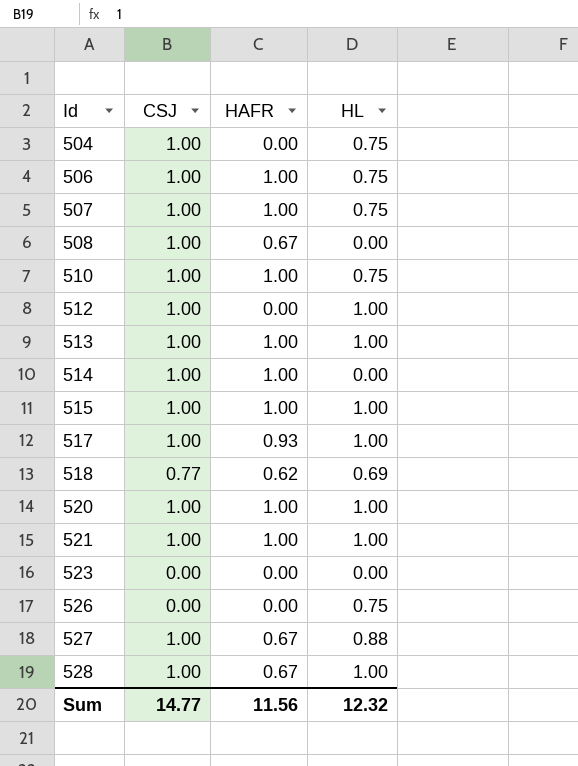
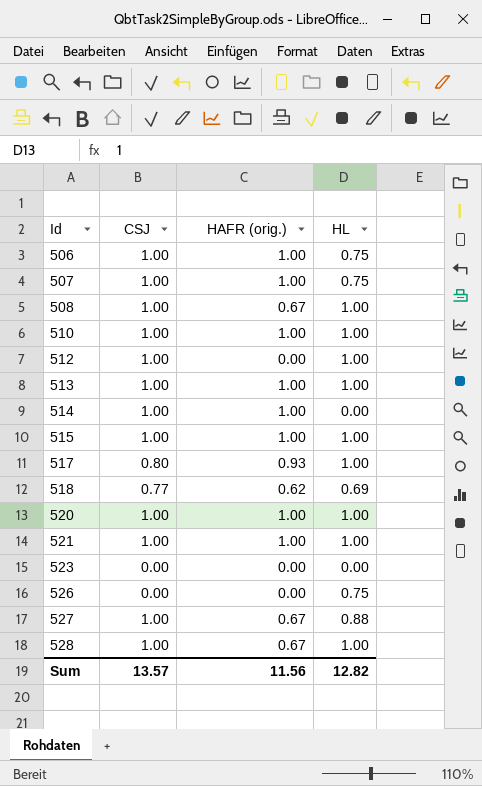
column name: HAFR -> HAFR (orig.)
row 504: 1.00 | 0.00 | 0.75 -> none
508 | HL: 0.00 -> 1.00
510 | HL: 0.75 -> 1.00
517 | CSJ: 1.00 -> 0.80
Sum | CSJ: 14.77 -> 13.57
Sum | HL: 12.32 -> 12.82

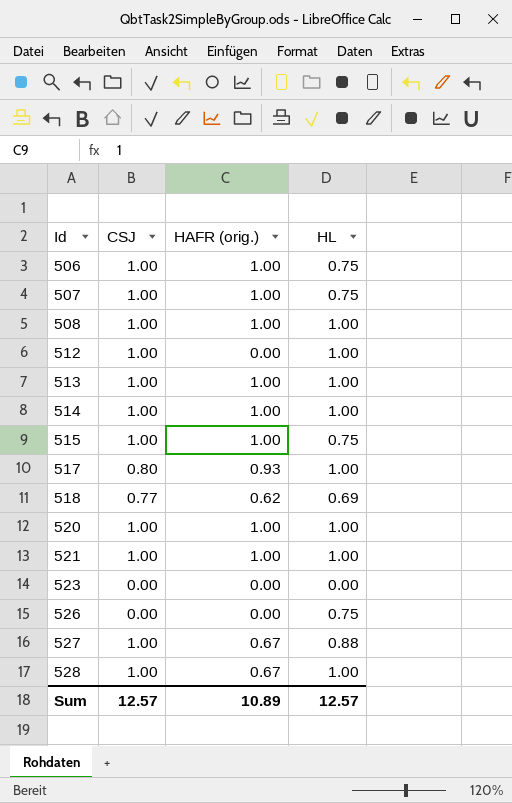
row 510: 1.00 | 1.00 | 1.00 -> none
508 | HAFR (orig.): 0.67 -> 1.00
514 | HL: 0.00 -> 1.00
515 | HL: 1.00 -> 0.75
Sum | CSJ: 13.57 -> 12.57
Sum | HAFR (orig.): 11.56 -> 10.89
Sum | HL: 12.82 -> 12.57

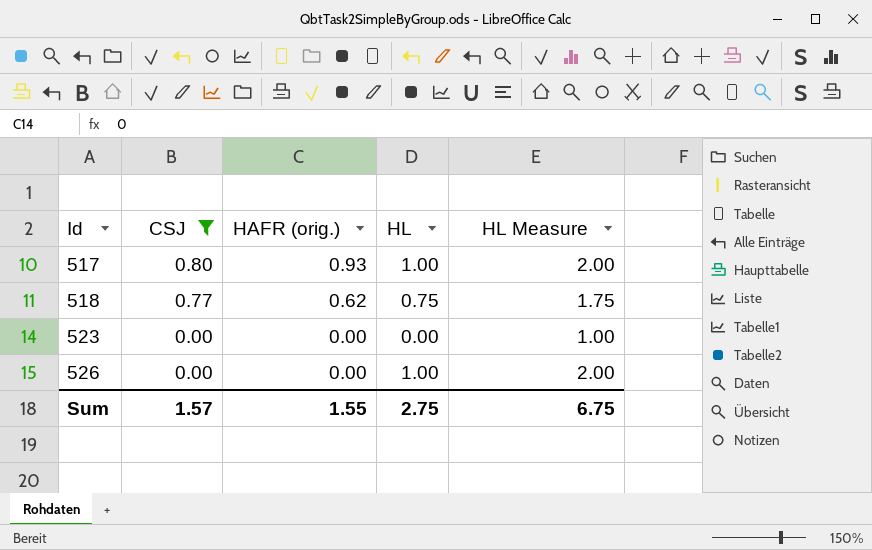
filter: none -> CSJ != 1.00
column HL Measure | formula: none -> [HL] + 1
518 | HL: 0.69 -> 0.75
526 | HL: 0.75 -> 1.00
Sum | CSJ: 12.57 -> 1.57
Sum | HAFR (orig.): 10.89 -> 1.55
Sum | HL: 12.57 -> 2.75

